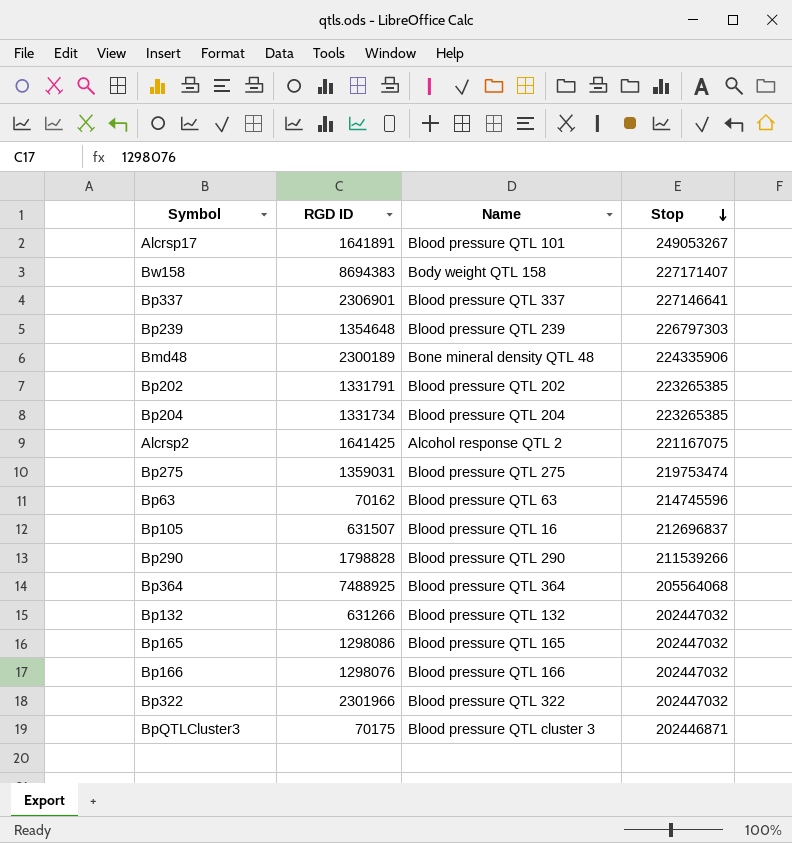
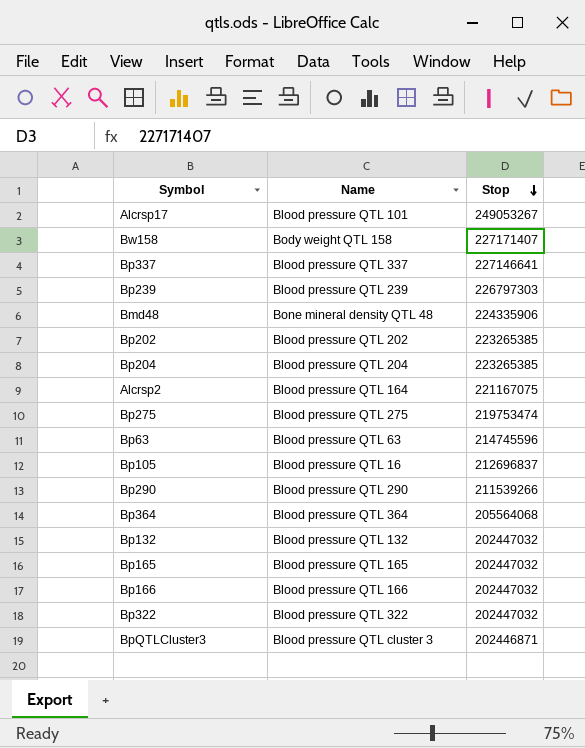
column RGD ID | position: 2 -> none
Alcrsp2 | Name: Alcohol response QTL 2 -> Blood pressure QTL 164

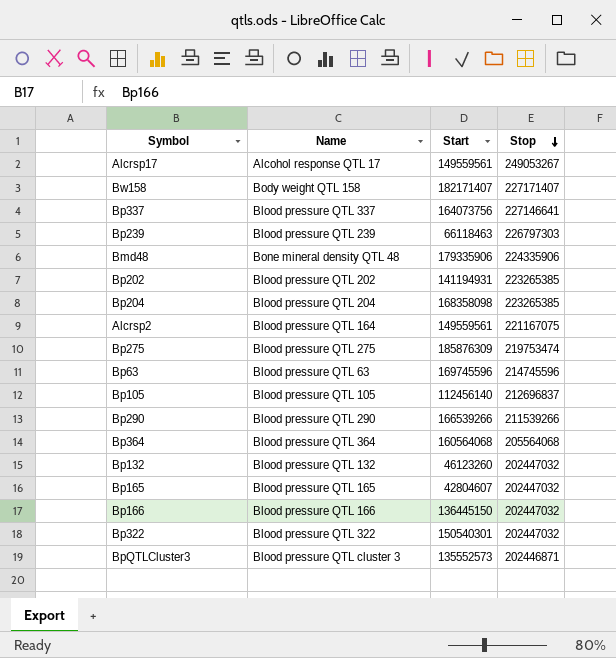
column Start | position: none -> 3
Alcrsp17 | Name: Blood pressure QTL 101 -> Alcohol response QTL 17
Bp105 | Name: Blood pressure QTL 16 -> Blood pressure QTL 105

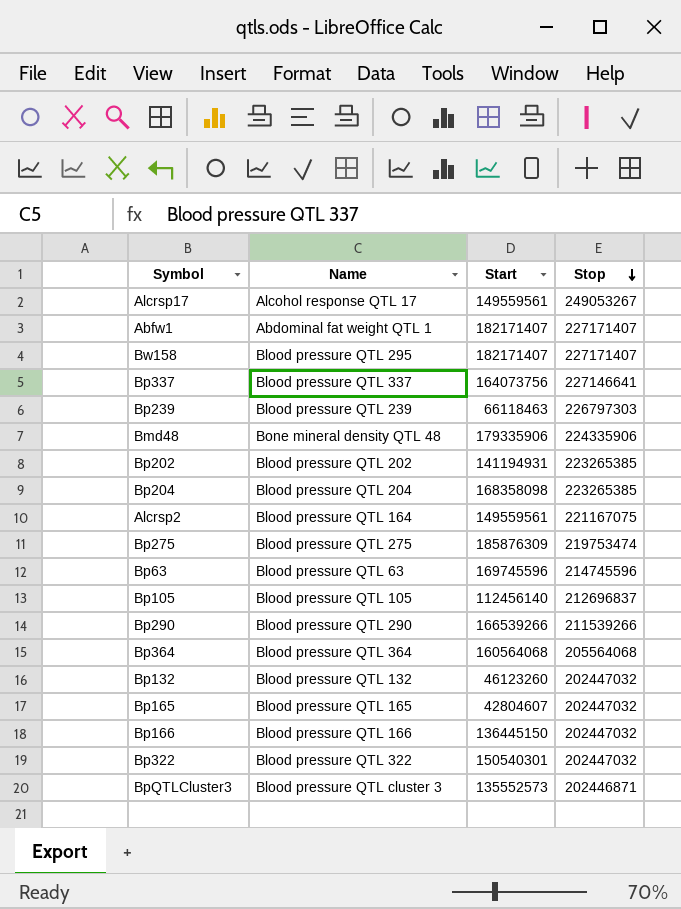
row Abfw1: none -> Abdominal fat weight QTL 1 | 182171407 | 227171407
Bw158 | Name: Body weight QTL 158 -> Blood pressure QTL 295

